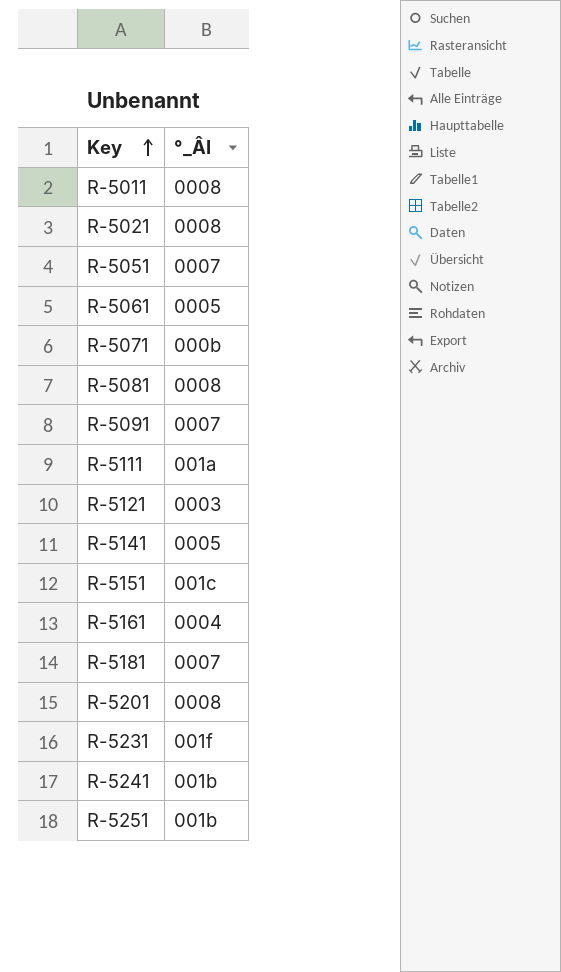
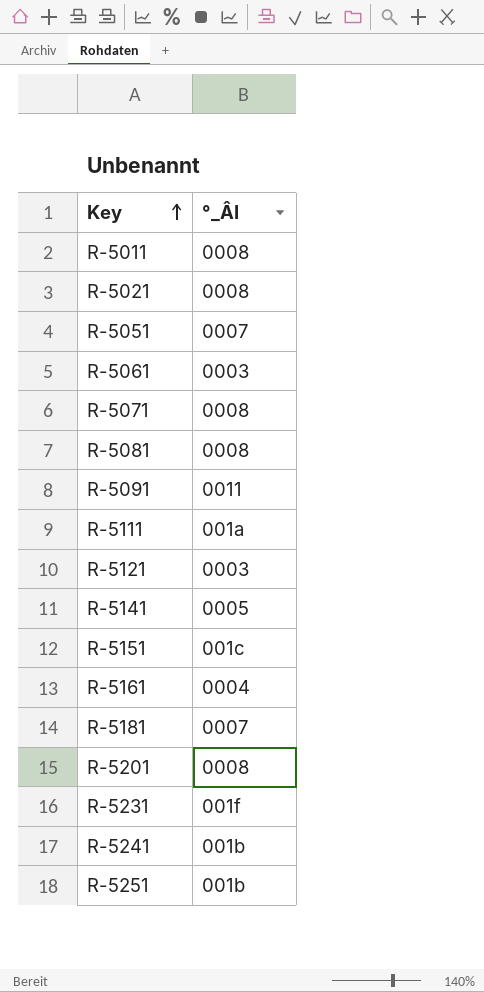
R-5061 | °_ÂI: 0005 -> 0003
R-5071 | °_ÂI: 000b -> 0008
R-5091 | °_ÂI: 0007 -> 0011

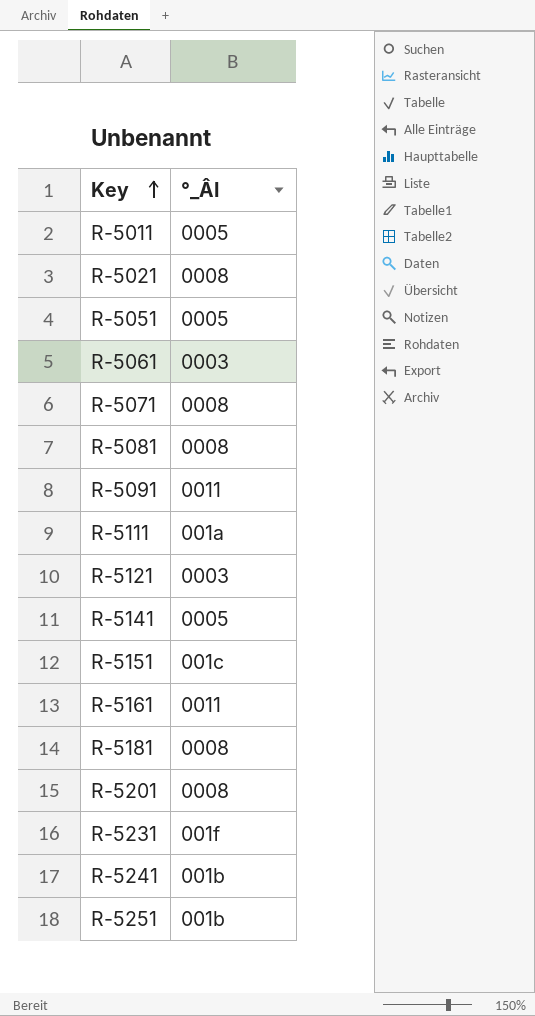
R-5011 | °_ÂI: 0008 -> 0005
R-5051 | °_ÂI: 0007 -> 0005
R-5161 | °_ÂI: 0004 -> 0011
R-5181 | °_ÂI: 0007 -> 0008

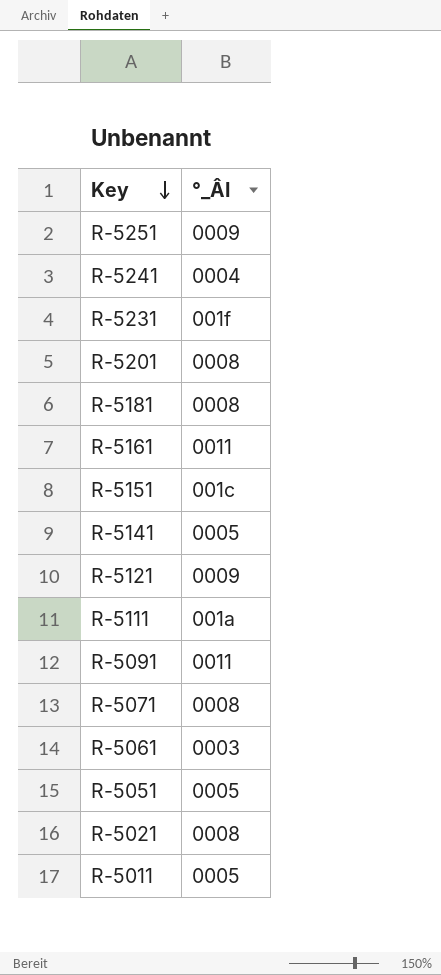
row order: Key ascending -> Key descending
row R-5081: 0008 -> none
R-5251 | °_ÂI: 001b -> 0009
R-5241 | °_ÂI: 001b -> 0004
R-5121 | °_ÂI: 0003 -> 0009

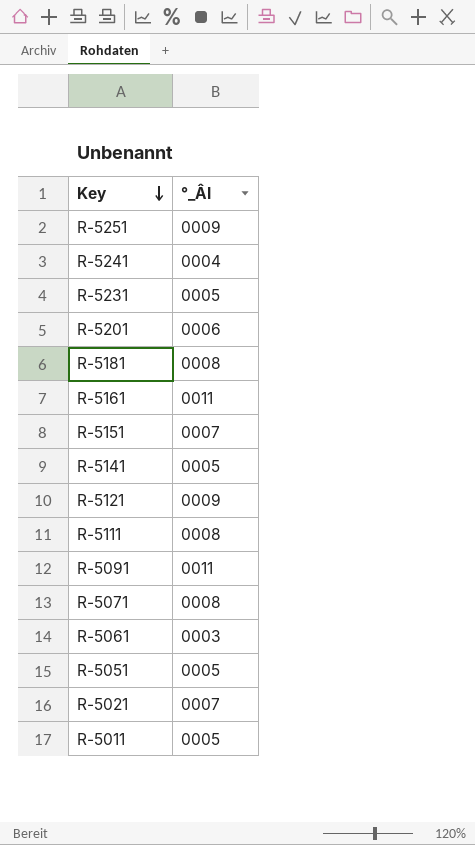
R-5231 | °_ÂI: 001f -> 0005
R-5201 | °_ÂI: 0008 -> 0006
R-5151 | °_ÂI: 001c -> 0007
R-5111 | °_ÂI: 001a -> 0008
R-5021 | °_ÂI: 0008 -> 0007

